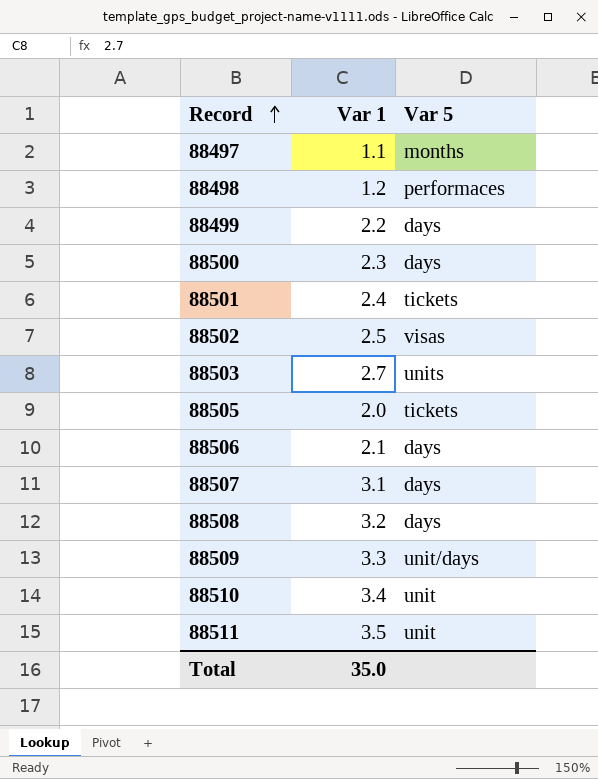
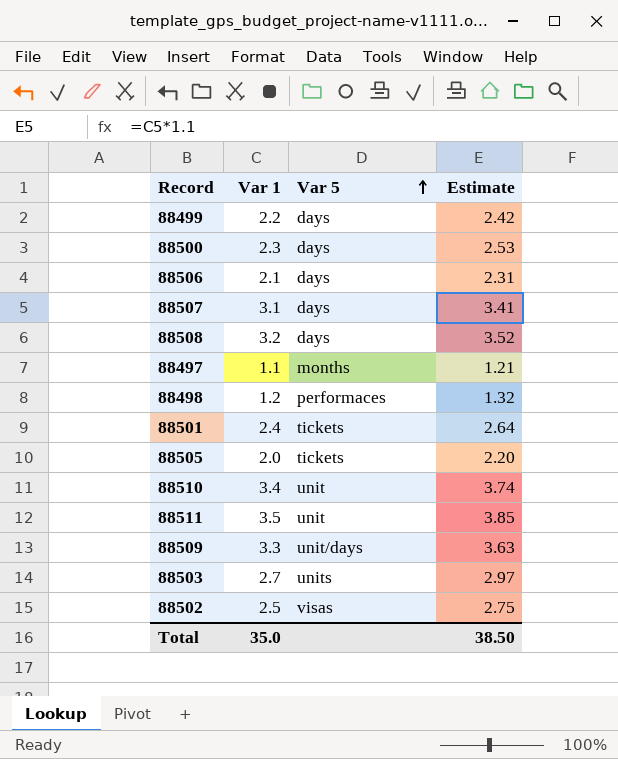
row order: Record ascending -> Var 5 ascending
column Estimate | formula: none -> [Var 1] * 1.1

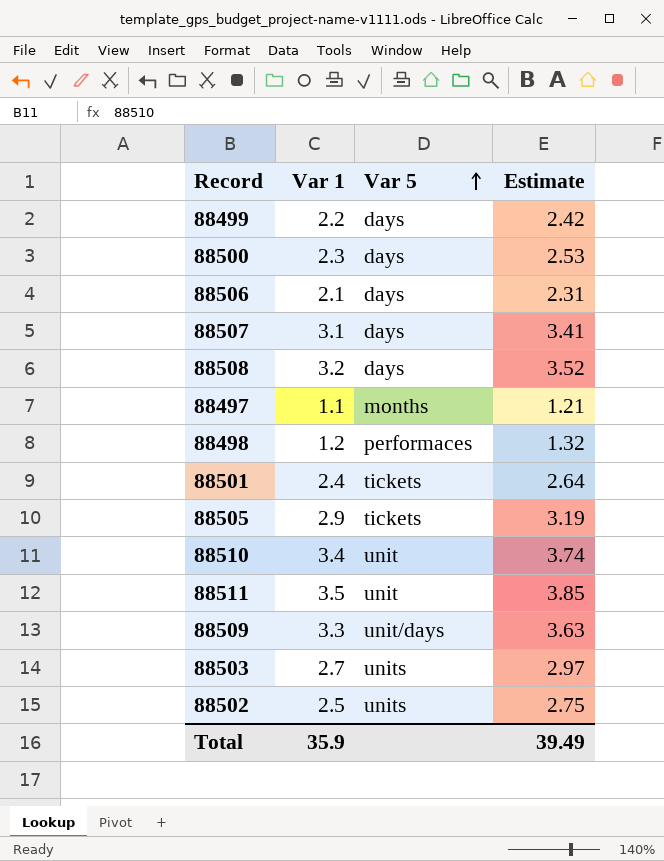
88505 | Var 1: 2.0 -> 2.9
88505 | Estimate: 2.20 -> 3.19
88502 | Var 5: visas -> units
Total | Var 1: 35.0 -> 35.9
Total | Estimate: 38.50 -> 39.49

